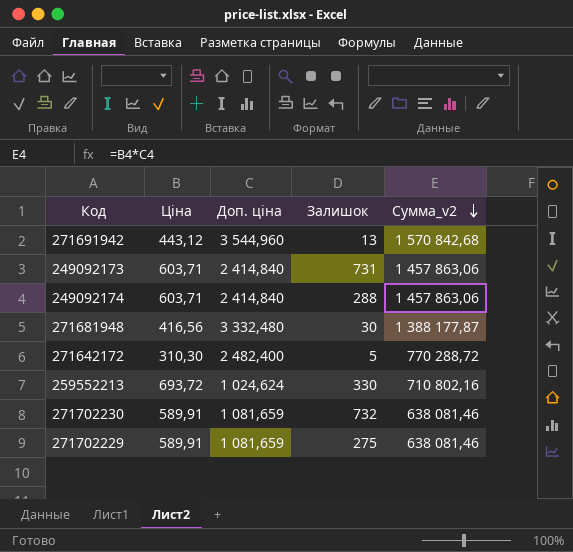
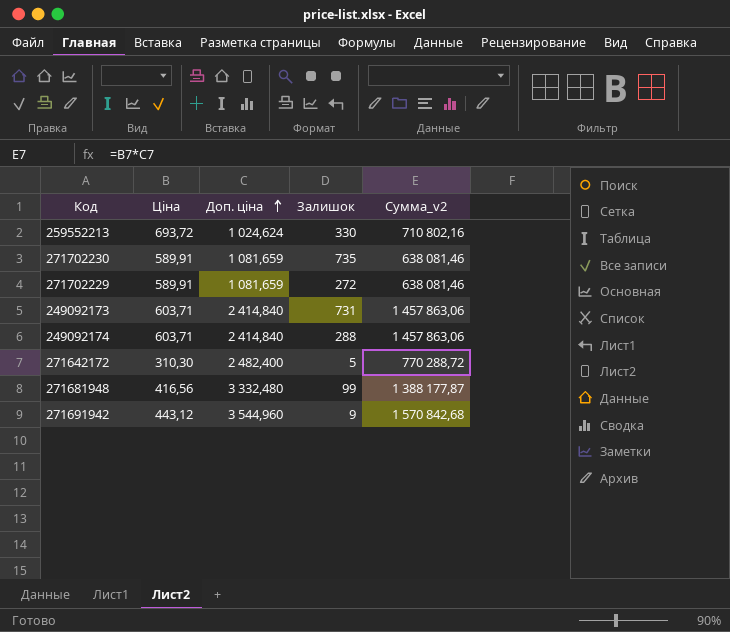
row order: Сумма_v2 descending -> Доп. ціна ascending
271702230 | Залишок: 732 -> 735
271702229 | Залишок: 275 -> 272
271681948 | Залишок: 30 -> 99
271691942 | Залишок: 13 -> 9

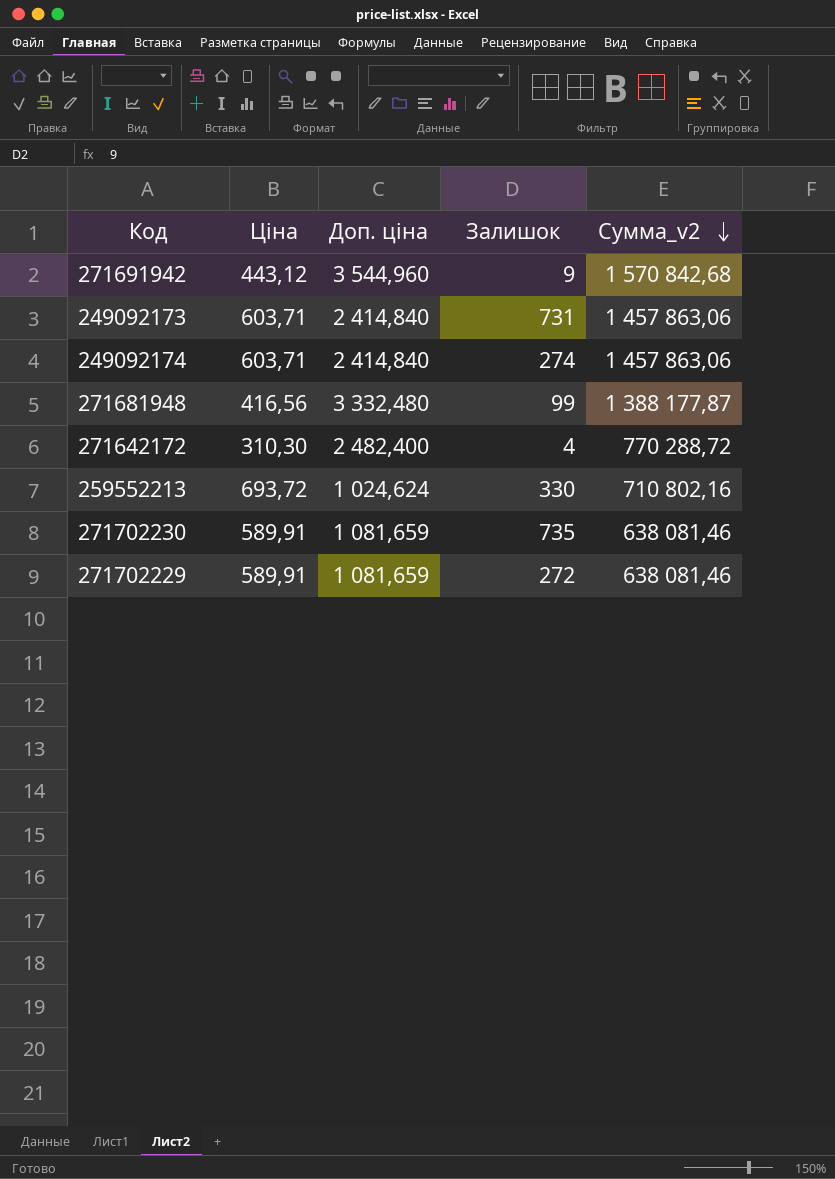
row order: Доп. ціна ascending -> Сумма_v2 descending
249092174 | Залишок: 288 -> 274
271642172 | Залишок: 5 -> 4

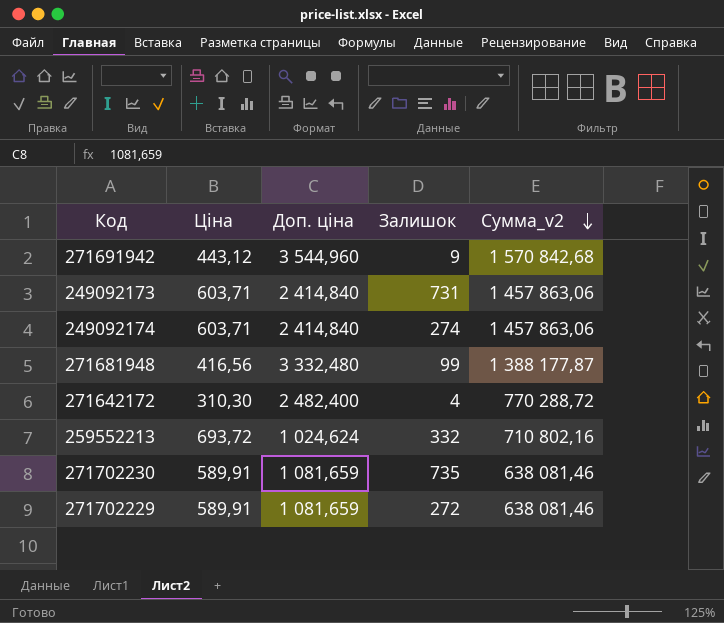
259552213 | Залишок: 330 -> 332

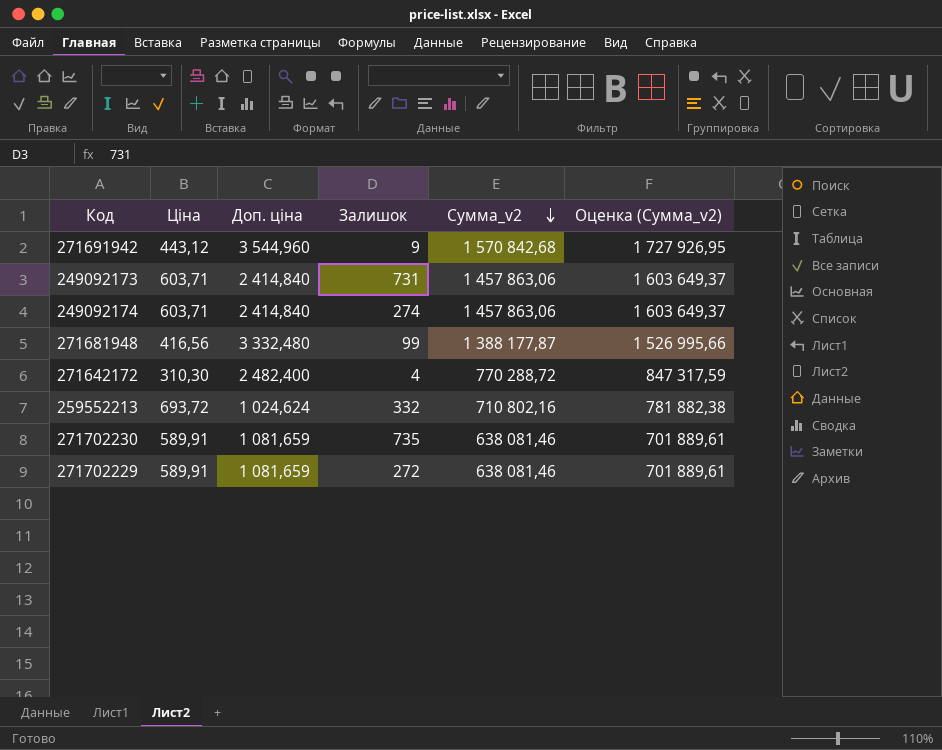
column Оценка (Сумма_v2) | formula: none -> [Сумма_v2] * 1,1

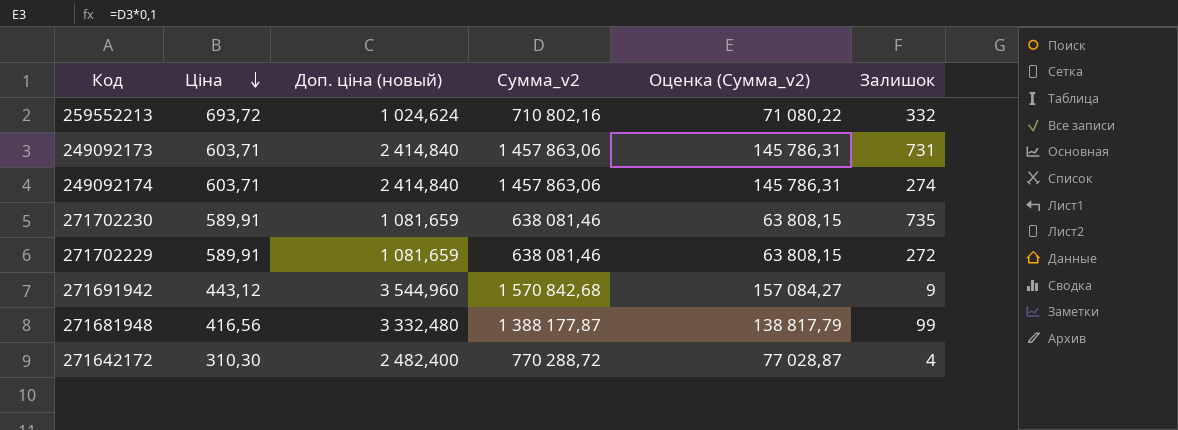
row order: Сумма_v2 descending -> Ціна descending
column name: Доп. ціна -> Доп. ціна (новый)
column Оценка (Сумма_v2) | formula: [Сумма_v2] * 1,1 -> [Сумма_v2] * 0,1
column Залишок | position: 4 -> 6

